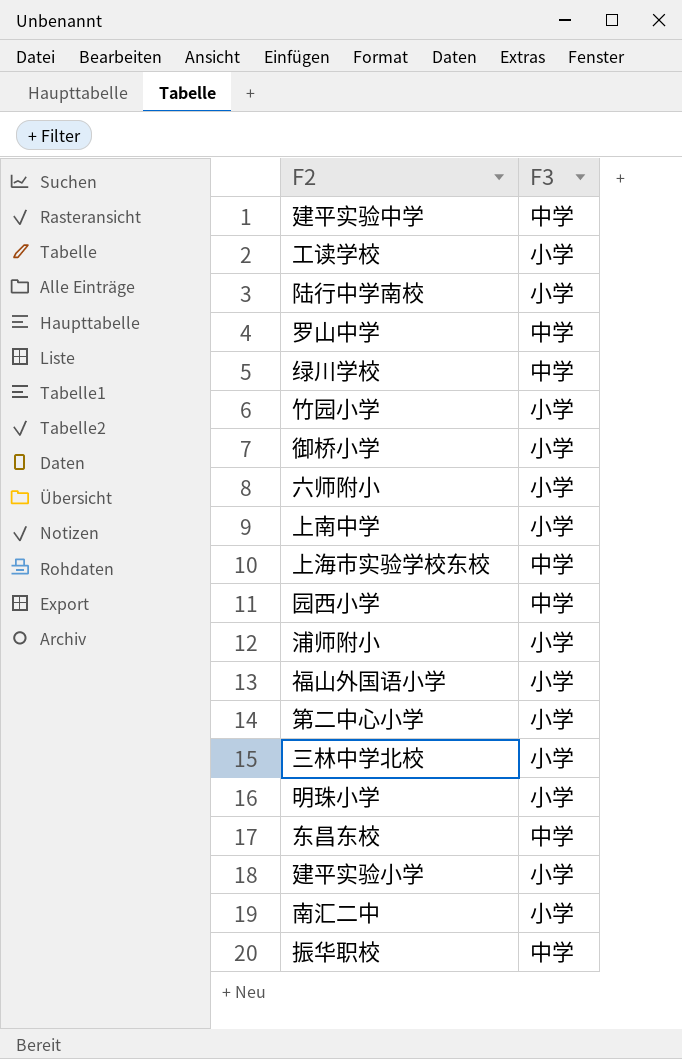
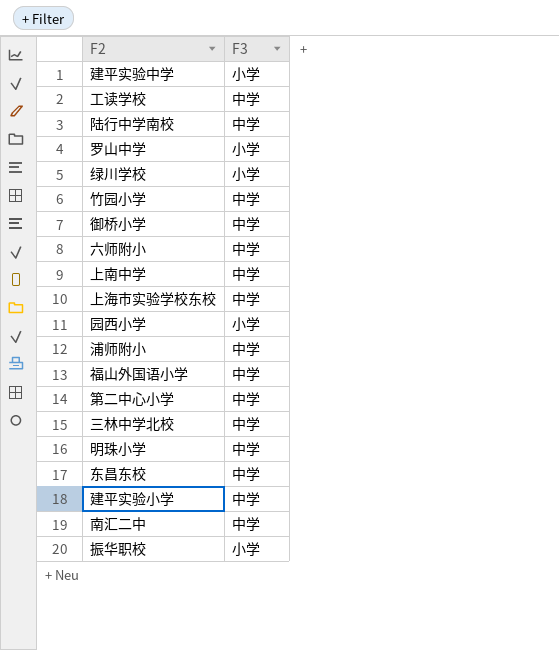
建平实验中学 | F3: 中学 -> 小学
工读学校 | F3: 小学 -> 中学
陆行中学南校 | F3: 小学 -> 中学
罗山中学 | F3: 中学 -> 小学
绿川学校 | F3: 中学 -> 小学
竹园小学 | F3: 小学 -> 中学
御桥小学 | F3: 小学 -> 中学
六师附小 | F3: 小学 -> 中学
上南中学 | F3: 小学 -> 中学
园西小学 | F3: 中学 -> 小学
浦师附小 | F3: 小学 -> 中学
福山外国语小学 | F3: 小学 -> 中学
第二中心小学 | F3: 小学 -> 中学
三林中学北校 | F3: 小学 -> 中学
明珠小学 | F3: 小学 -> 中学
建平实验小学 | F3: 小学 -> 中学
南汇二中 | F3: 小学 -> 中学
振华职校 | F3: 中学 -> 小学

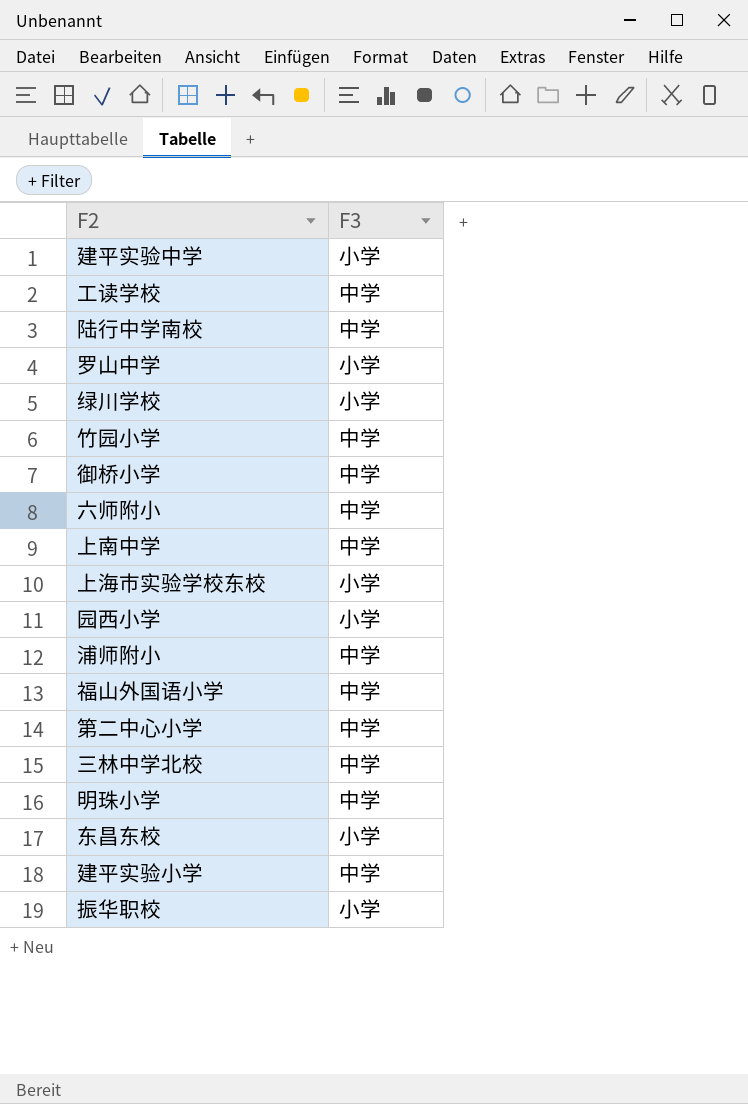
row 南汇二中: 中学 -> none
上海市实验学校东校 | F3: 中学 -> 小学
东昌东校 | F3: 中学 -> 小学

